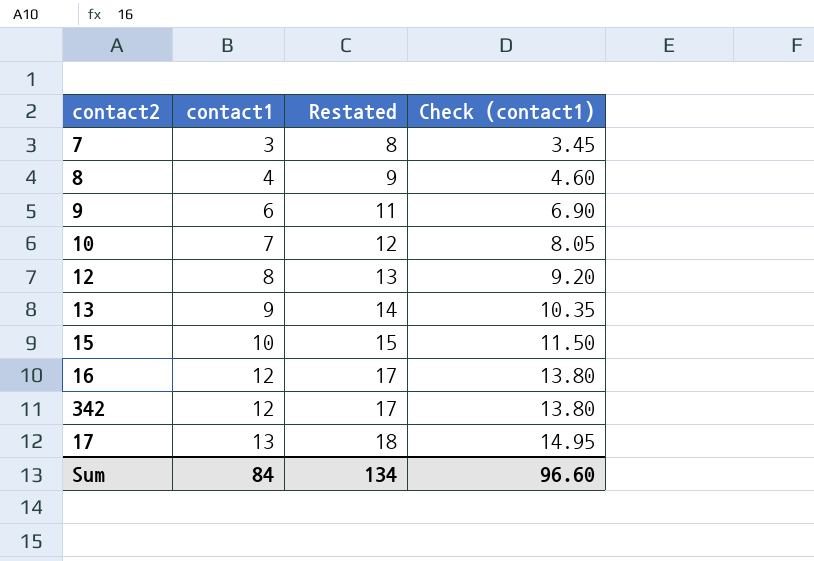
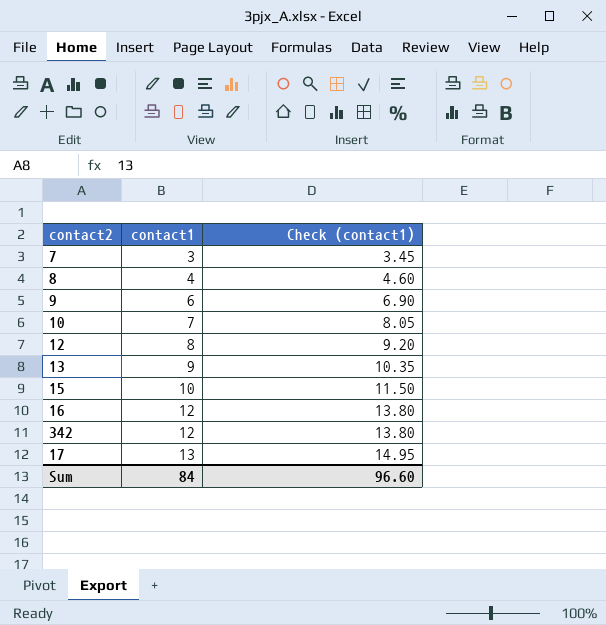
column Restated | formula: [contact1] + 5 -> none

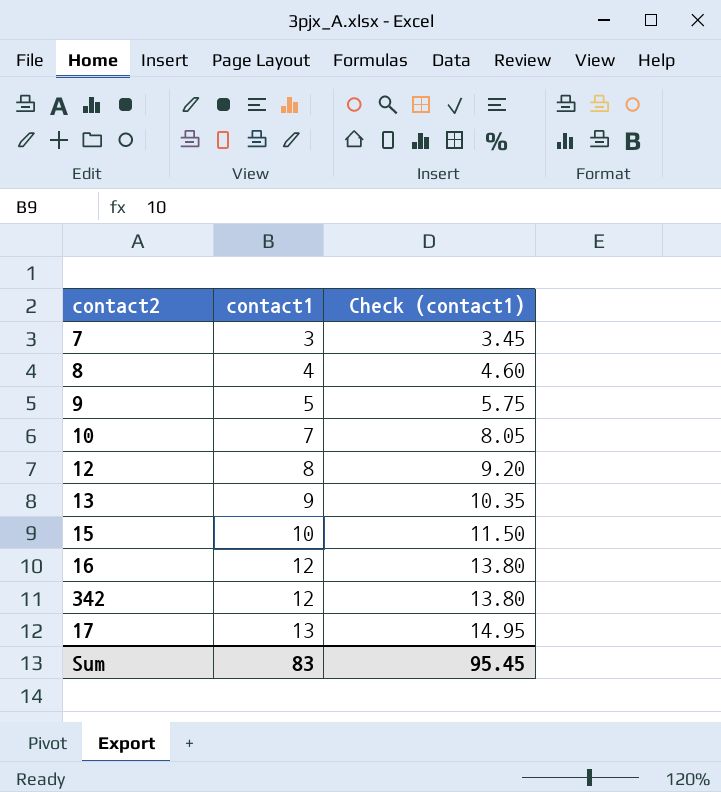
9 | contact1: 6 -> 5
9 | Check (contact1): 6.90 -> 5.75
Sum | contact1: 84 -> 83
Sum | Check (contact1): 96.60 -> 95.45

